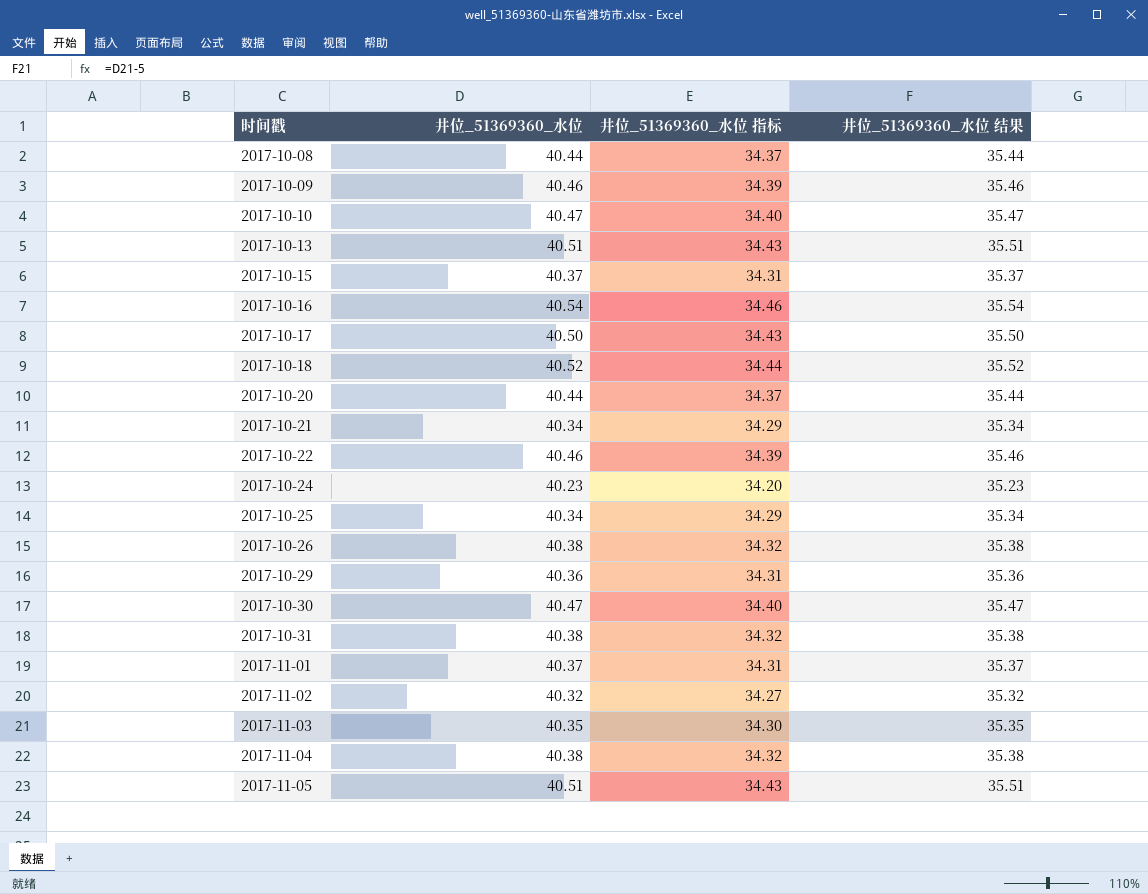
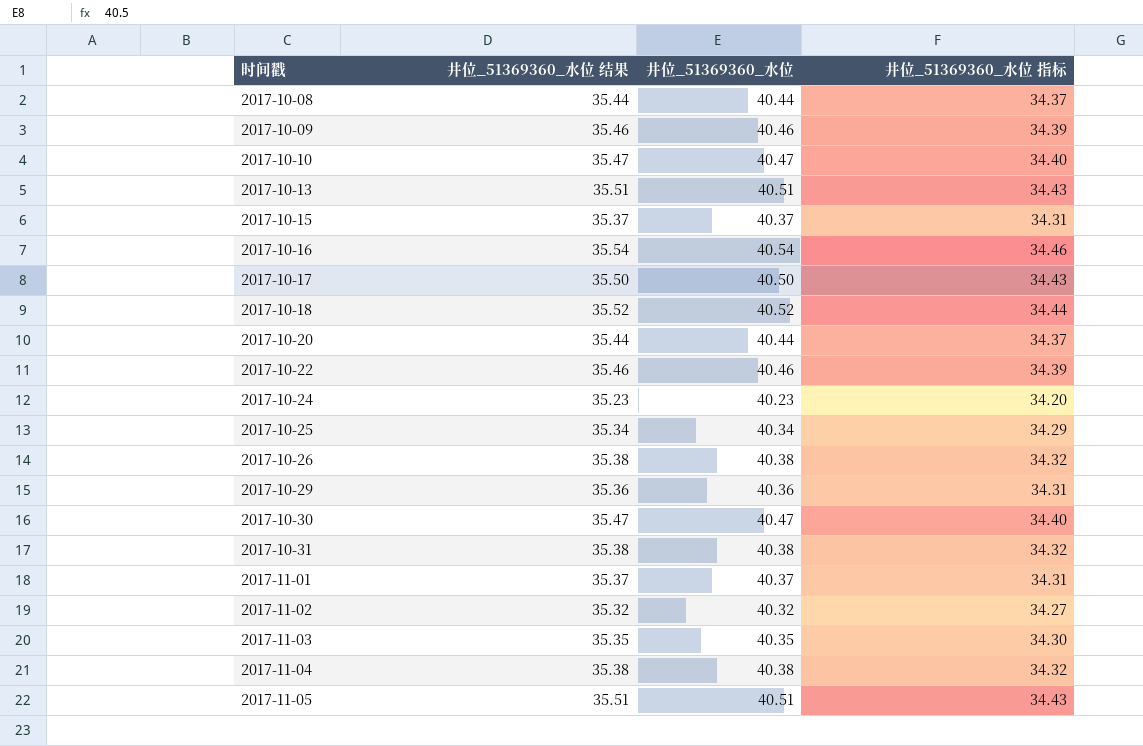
column 井位_51369360_水位 结果 | position: 4 -> 2
row 2017-10-21: 40.34 | 34.29 | 35.34 -> none

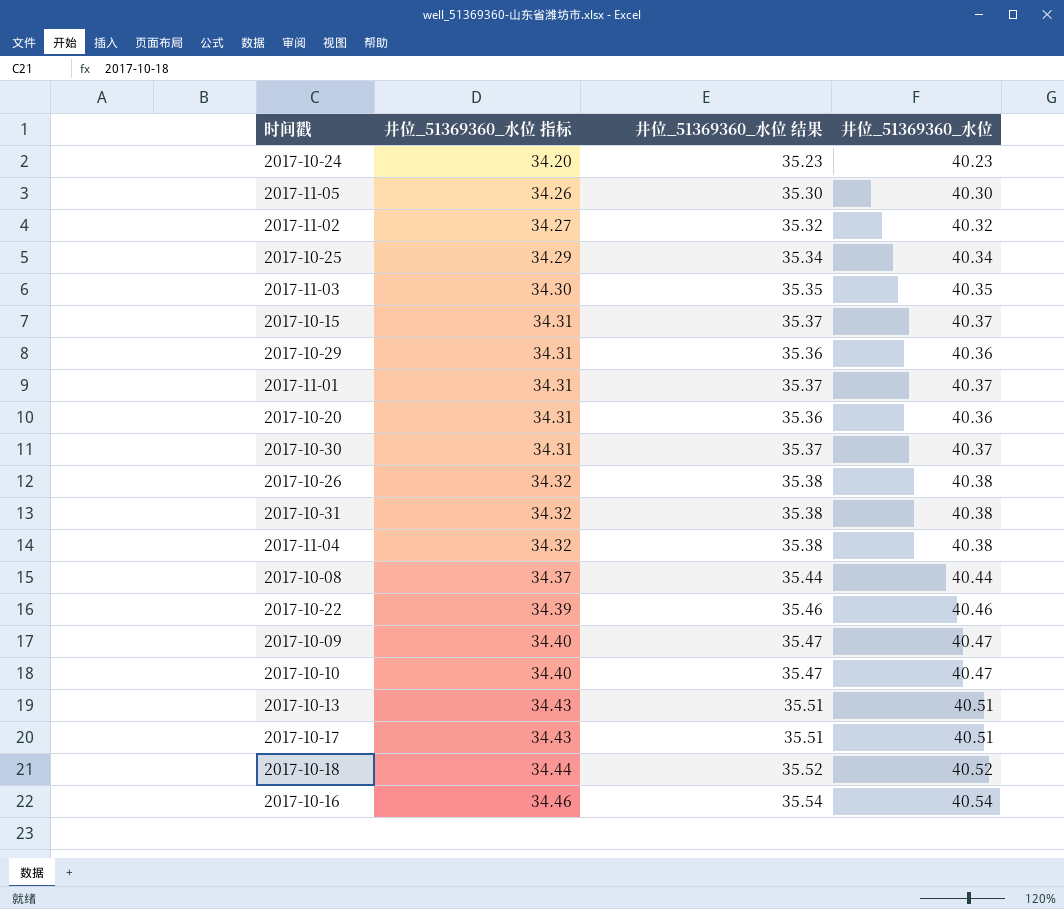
row order: 时间戳 ascending -> 井位_51369360_水位 指标 ascending
column 井位_51369360_水位 指标 | position: 4 -> 2
2017-11-05 | 井位_51369360_水位 指标: 34.43 -> 34.26
2017-11-05 | 井位_51369360_水位 结果: 35.51 -> 35.30
2017-11-05 | 井位_51369360_水位: 40.51 -> 40.30
2017-10-20 | 井位_51369360_水位 指标: 34.37 -> 34.31
2017-10-20 | 井位_51369360_水位 结果: 35.44 -> 35.36
2017-10-20 | 井位_51369360_水位: 40.44 -> 40.36
2017-10-30 | 井位_51369360_水位 指标: 34.40 -> 34.31
2017-10-30 | 井位_51369360_水位 结果: 35.47 -> 35.37
2017-10-30 | 井位_51369360_水位: 40.47 -> 40.37
2017-10-09 | 井位_51369360_水位 指标: 34.39 -> 34.40
2017-10-09 | 井位_51369360_水位 结果: 35.46 -> 35.47
2017-10-09 | 井位_51369360_水位: 40.46 -> 40.47
2017-10-17 | 井位_51369360_水位 结果: 35.50 -> 35.51
2017-10-17 | 井位_51369360_水位: 40.50 -> 40.51

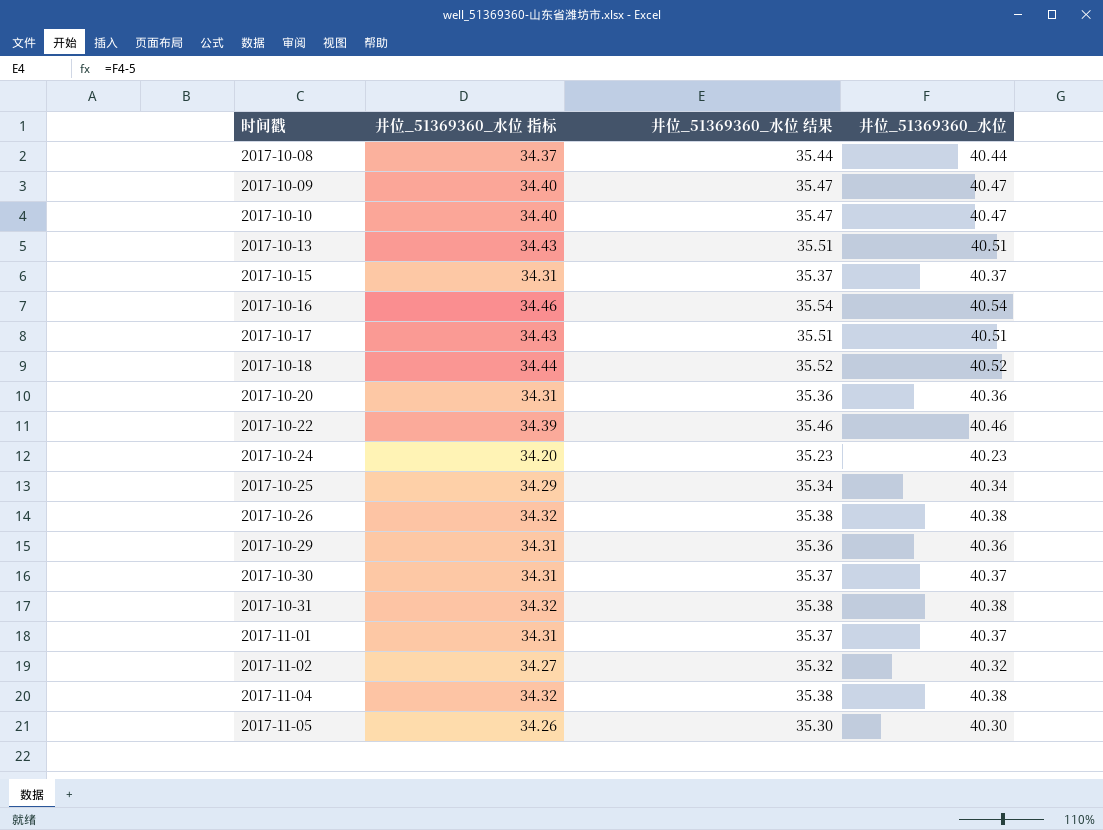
row order: 井位_51369360_水位 指标 ascending -> 时间戳 ascending
row 2017-11-03: 34.30 | 35.35 | 40.35 -> none

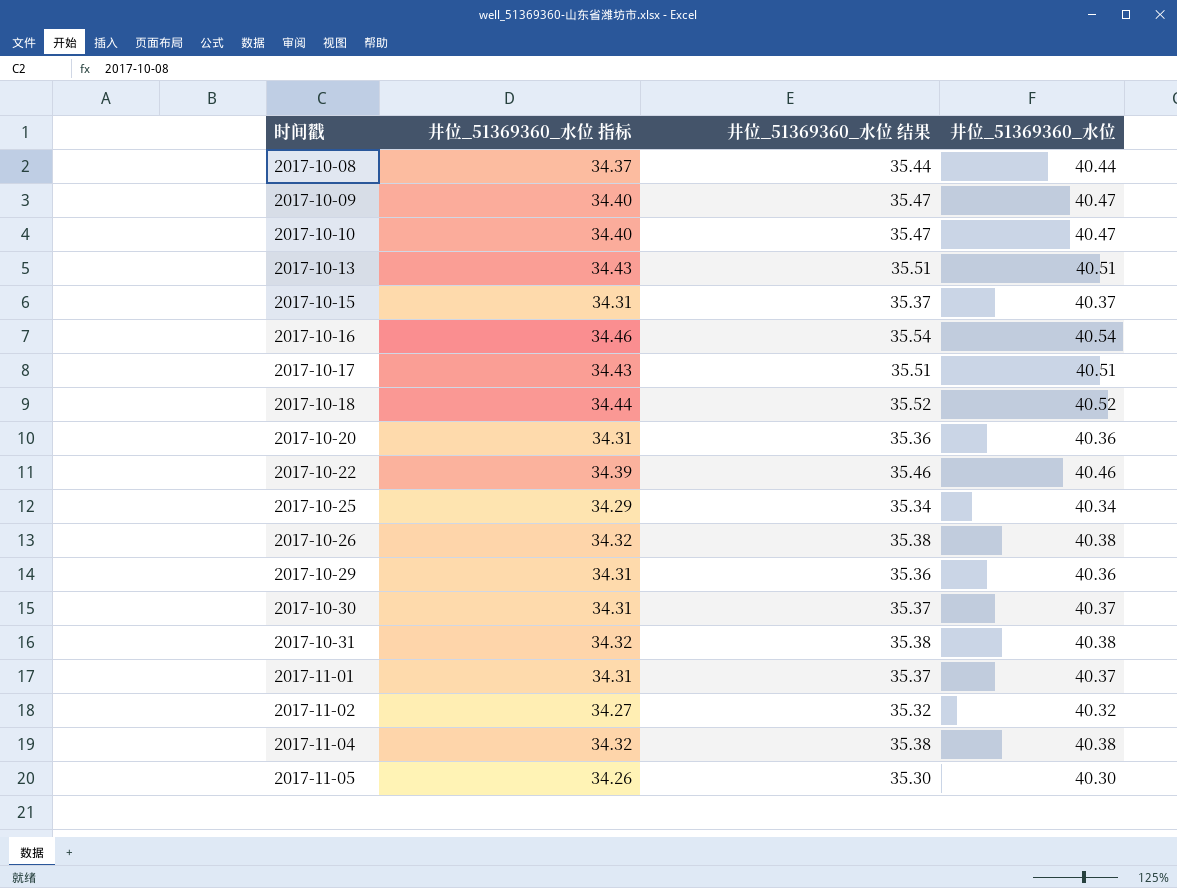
row 2017-10-24: 34.20 | 35.23 | 40.23 -> none

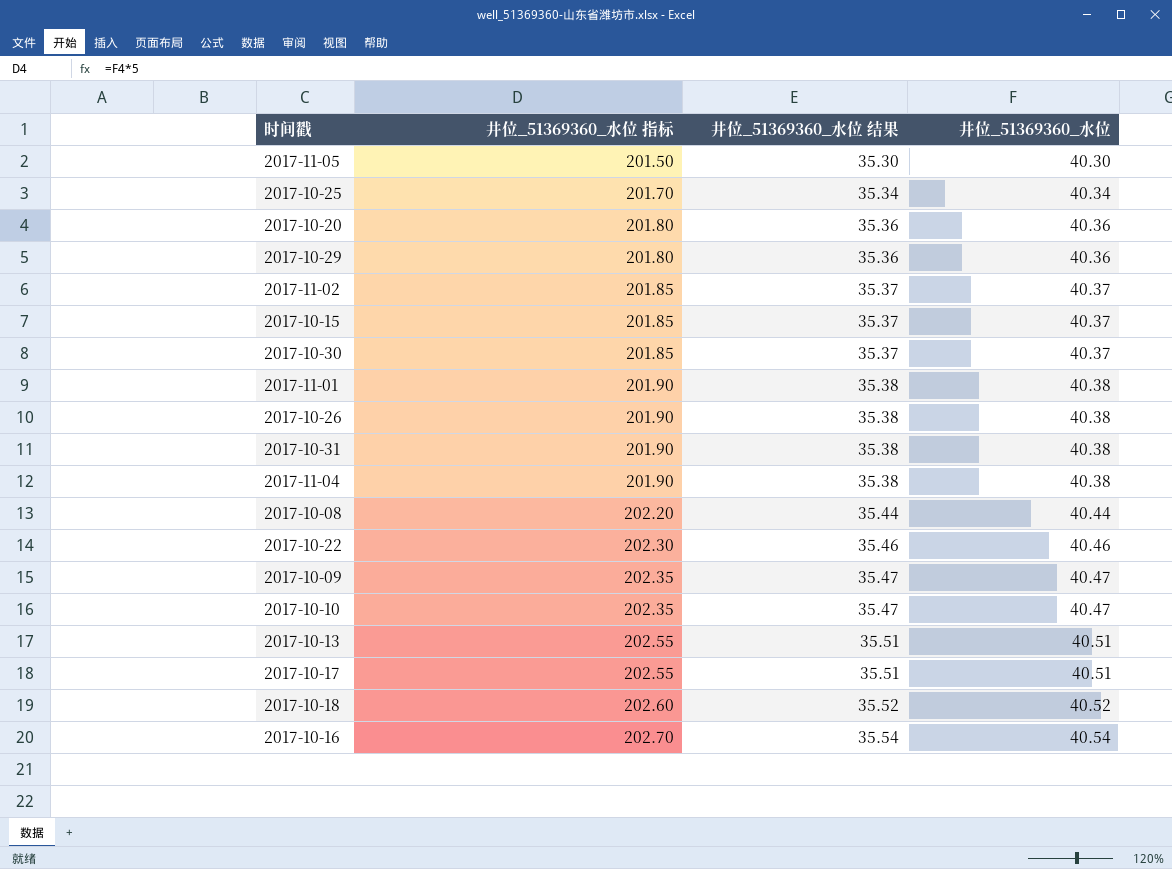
row order: 时间戳 ascending -> 井位_51369360_水位 指标 ascending
column 井位_51369360_水位 指标 | formula: [井位_51369360_水位] * 0.85 -> [井位_51369360_水位] * 5
2017-11-02 | 井位_51369360_水位 结果: 35.32 -> 35.37
2017-11-02 | 井位_51369360_水位: 40.32 -> 40.37
2017-11-01 | 井位_51369360_水位 结果: 35.37 -> 35.38
2017-11-01 | 井位_51369360_水位: 40.37 -> 40.38

